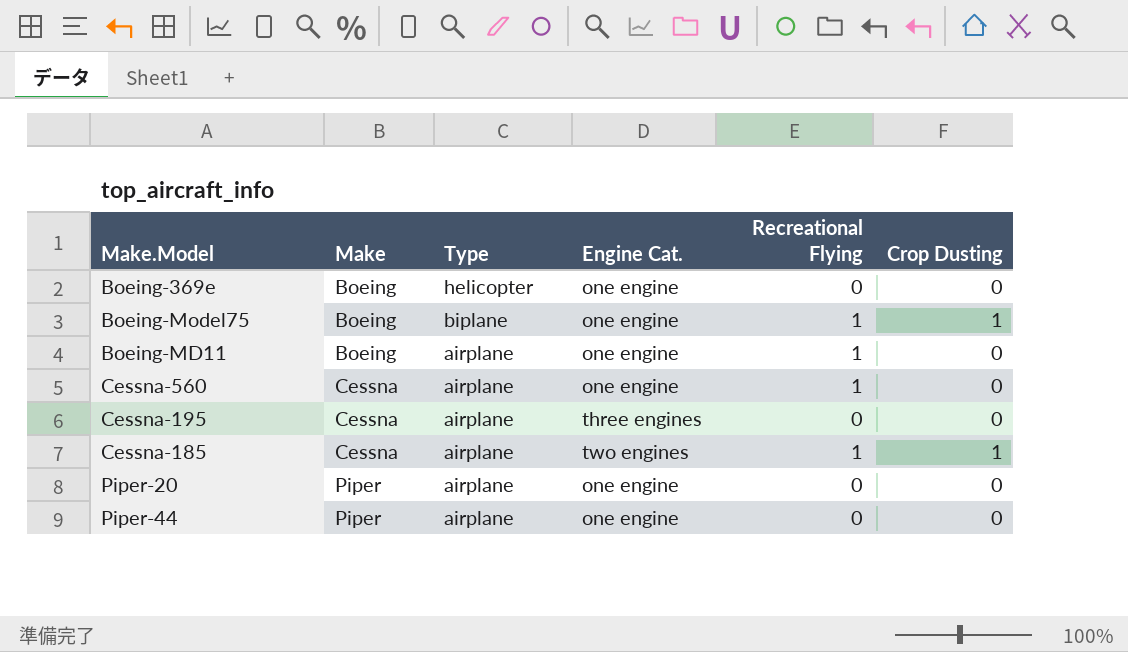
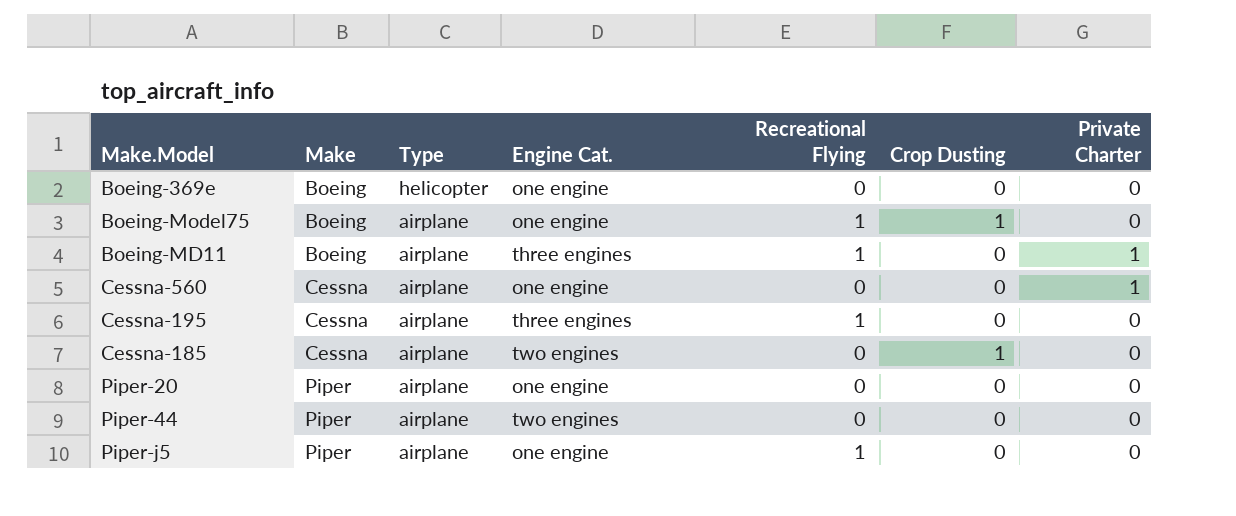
column Private Charter | position: none -> 7
Boeing-Model75 | Type: biplane -> airplane
Boeing-MD11 | Engine Cat.: one engine -> three engines
Cessna-560 | Recreational Flying: 1 -> 0
Cessna-195 | Recreational Flying: 0 -> 1
Cessna-185 | Recreational Flying: 1 -> 0
Piper-44 | Engine Cat.: one engine -> two engines
row Piper-j5: none -> Piper | airplane | one engine | 1 | 0 | 0

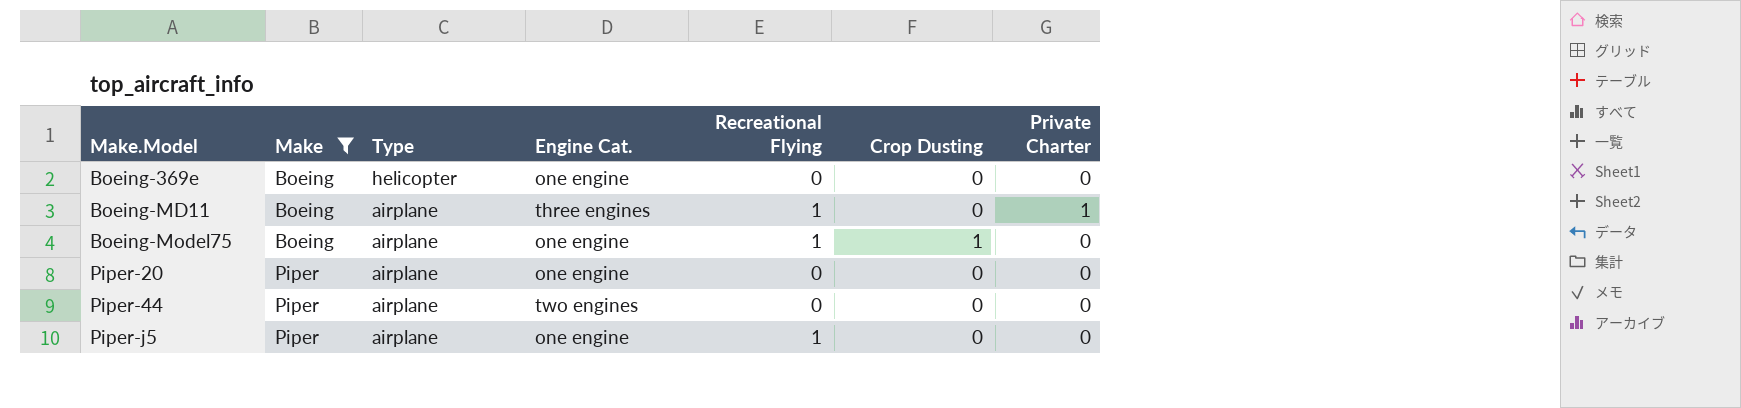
filter: none -> Make != Cessna
row order: Make ascending -> Make.Model ascending

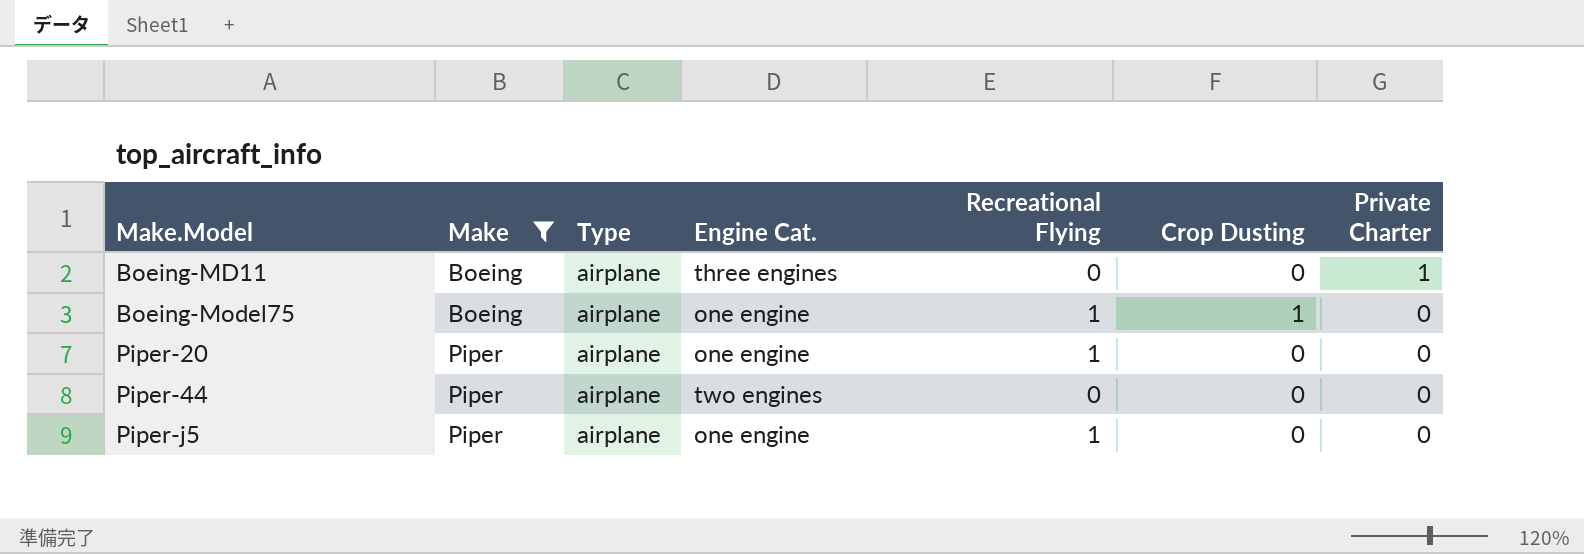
row Boeing-369e: Boeing | helicopter | one engine | 0 | 0 | 0 -> none
Boeing-MD11 | Recreational Flying: 1 -> 0
Piper-20 | Recreational Flying: 0 -> 1

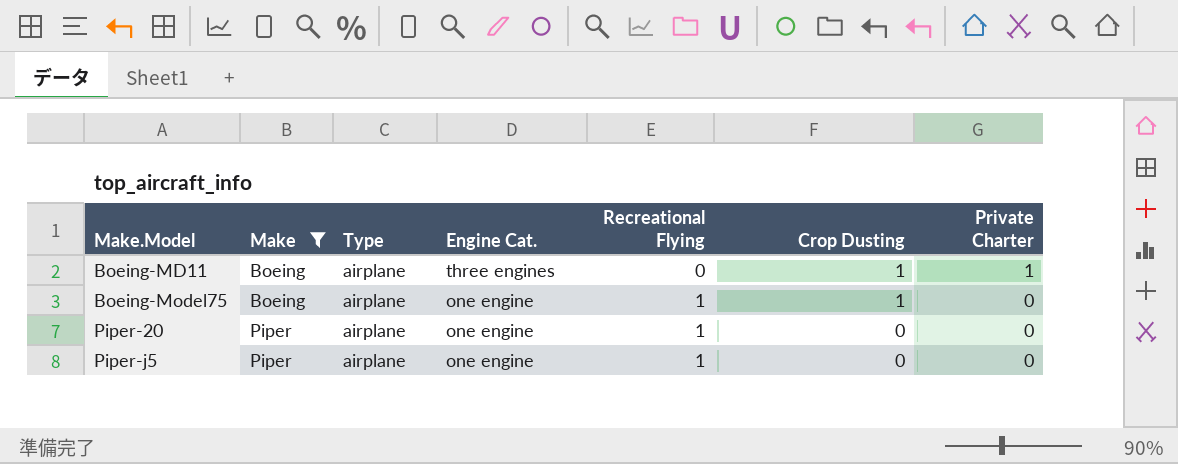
row Piper-44: Piper | airplane | two engines | 0 | 0 | 0 -> none
Boeing-MD11 | Crop Dusting: 0 -> 1

